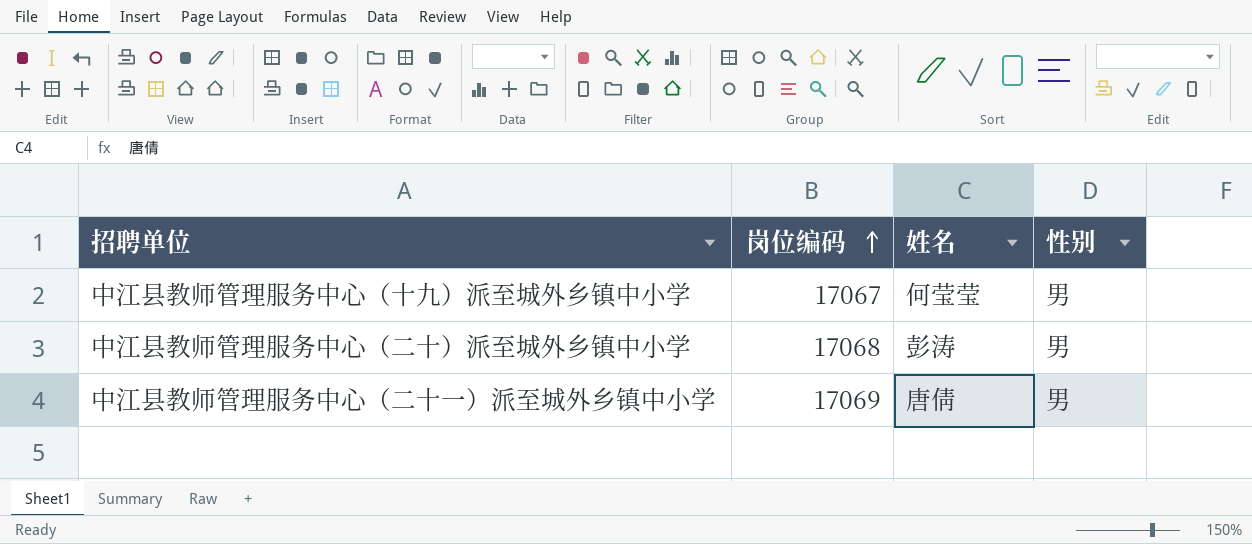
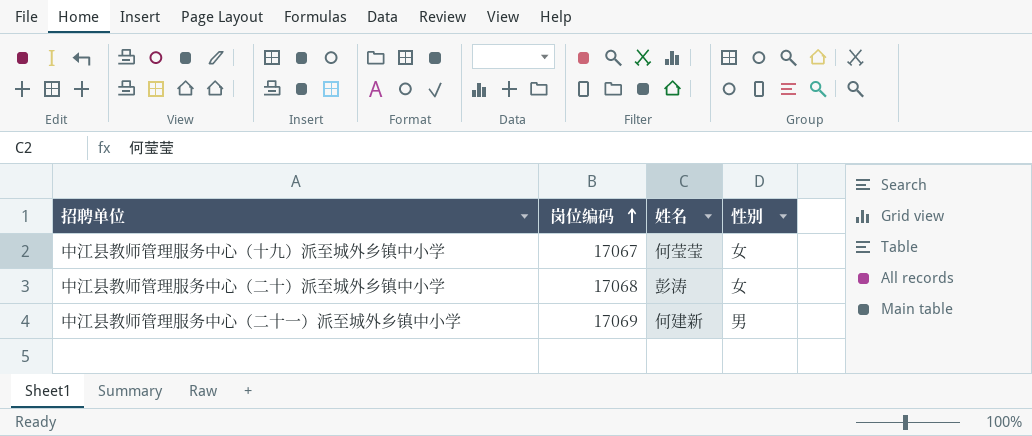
中江县教师管理服务中心（十九）派至城外乡镇中小学 | 性别: 男 -> 女
中江县教师管理服务中心（二十）派至城外乡镇中小学 | 性别: 男 -> 女
中江县教师管理服务中心（二十一）派至城外乡镇中小学 | 姓名: 唐倩 -> 何建新

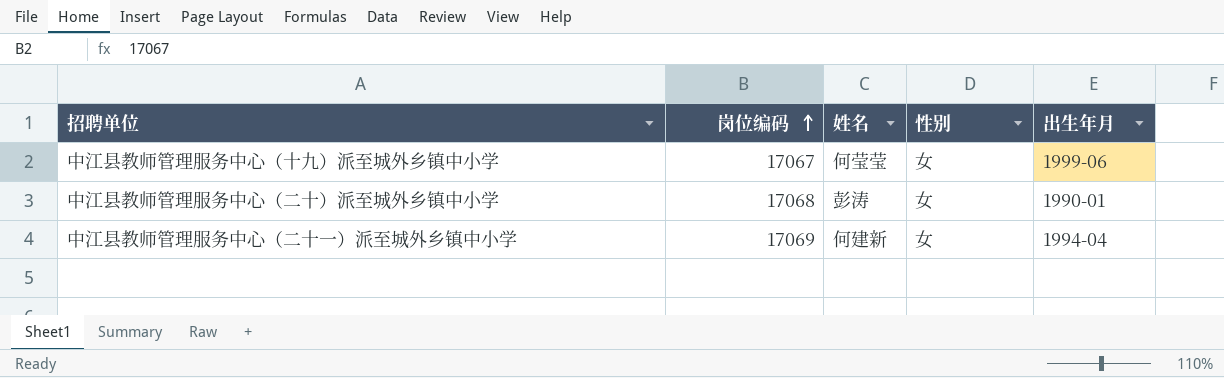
column 出生年月 | position: none -> 5
中江县教师管理服务中心（二十一）派至城外乡镇中小学 | 性别: 男 -> 女

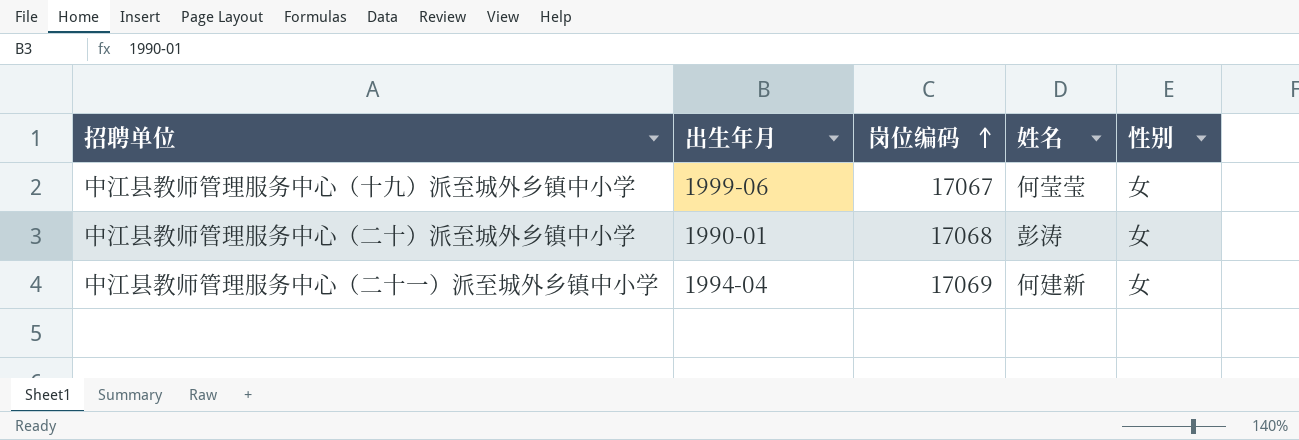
column 出生年月 | position: 5 -> 2

